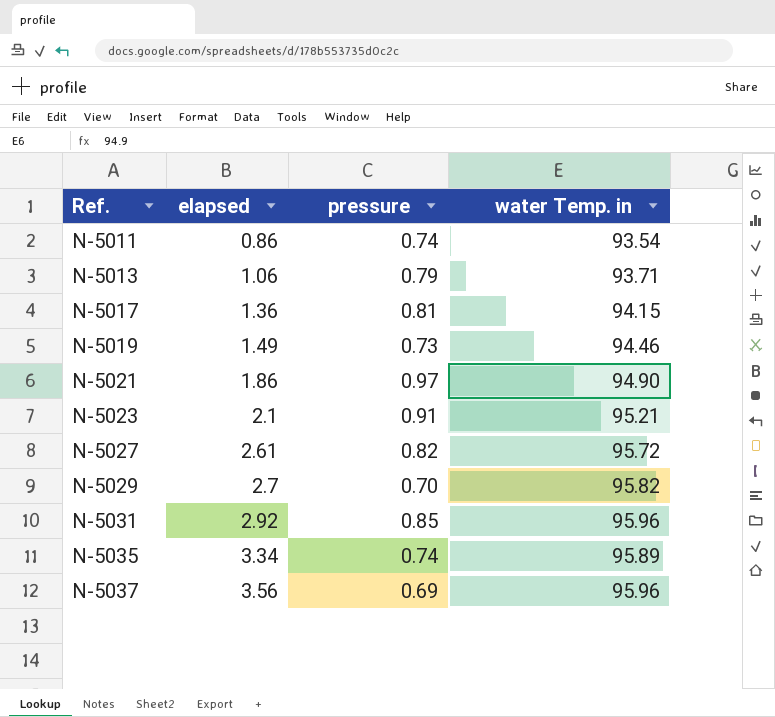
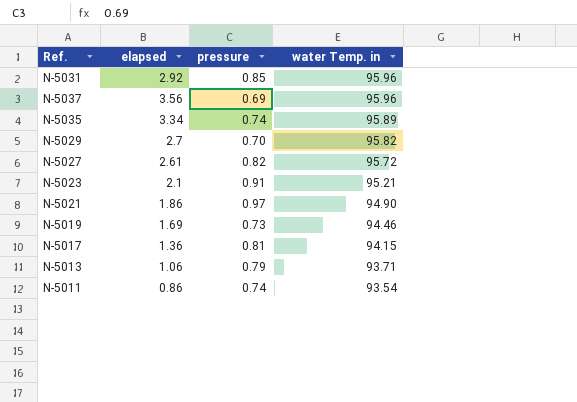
row order: Ref. ascending -> water Temp. in descending
N-5019 | elapsed: 1.49 -> 1.69

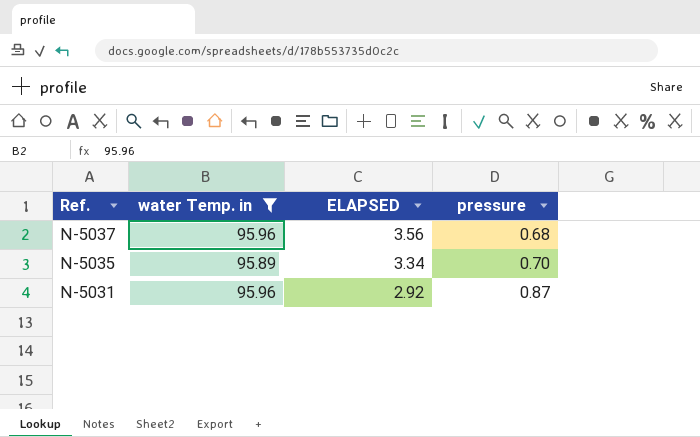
filter: none -> water Temp. in >= 95.89
row order: water Temp. in descending -> Ref. descending
column water Temp. in | position: 4 -> 2
column name: elapsed -> ELAPSED
N-5037 | pressure: 0.69 -> 0.68
N-5035 | pressure: 0.74 -> 0.70
N-5031 | pressure: 0.85 -> 0.87

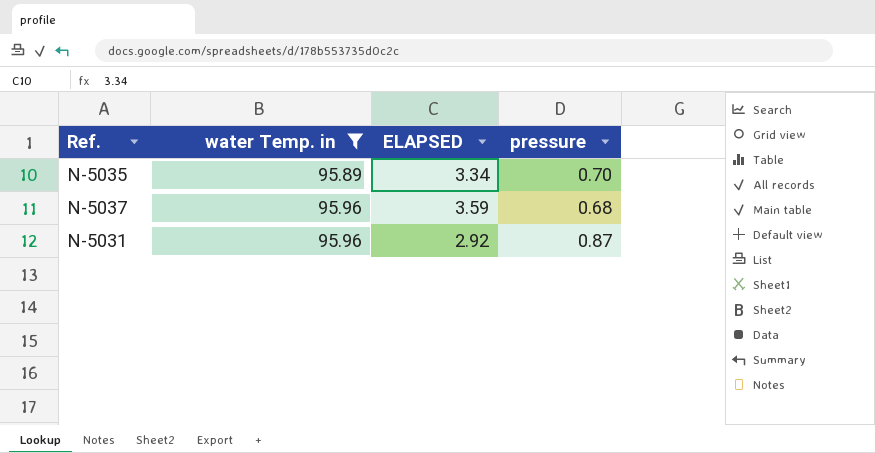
row order: Ref. descending -> water Temp. in ascending
N-5037 | ELAPSED: 3.56 -> 3.59

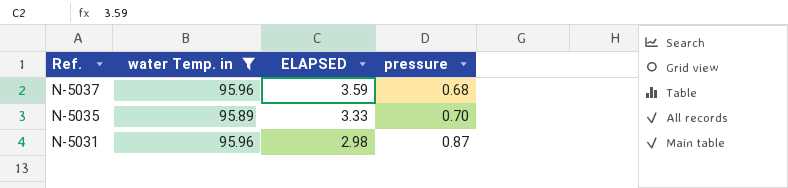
row order: water Temp. in ascending -> Ref. descending
N-5035 | ELAPSED: 3.34 -> 3.33
N-5031 | ELAPSED: 2.92 -> 2.98

